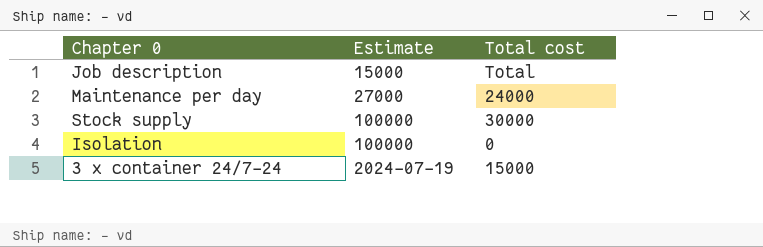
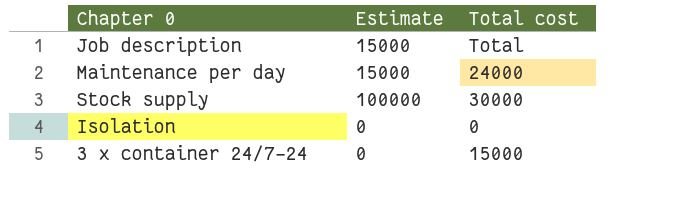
Maintenance per day | Estimate: 27000 -> 15000
Isolation | Estimate: 100000 -> 0
3 x container 24/7-24 | Estimate: 2024-07-19 -> 0

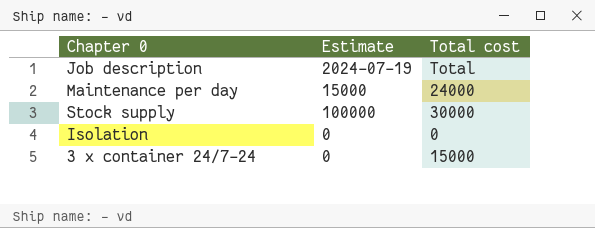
Job description | Estimate: 15000 -> 2024-07-19

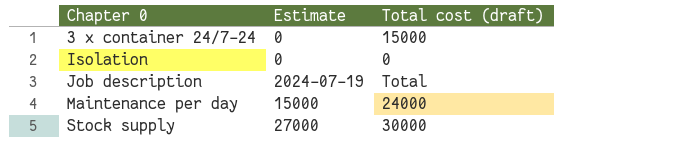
row order: none -> Chapter 0 ascending
column name: Total cost -> Total cost (draft)
Stock supply | Estimate: 100000 -> 27000

